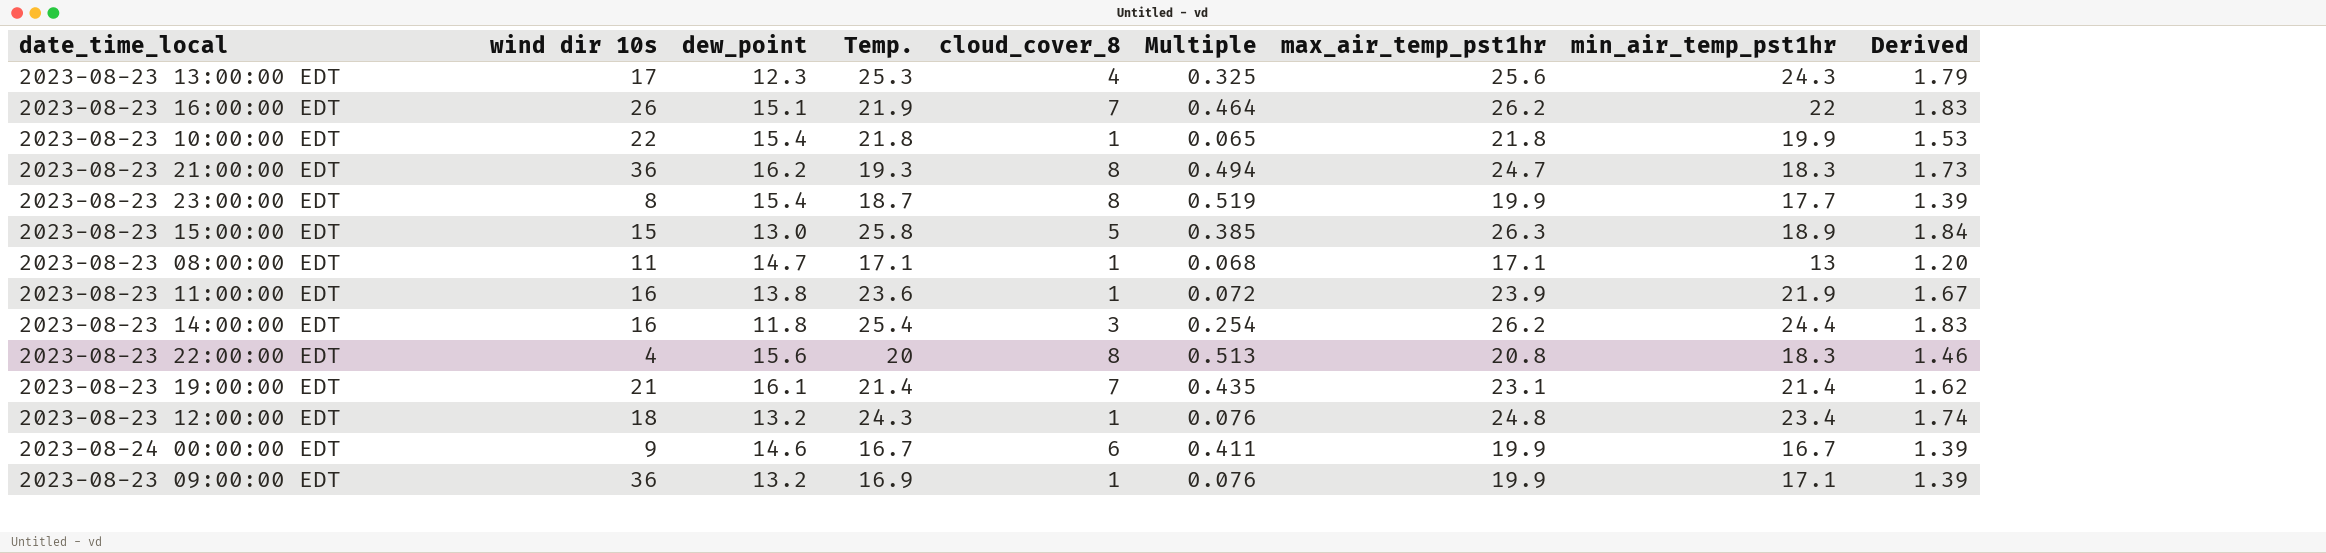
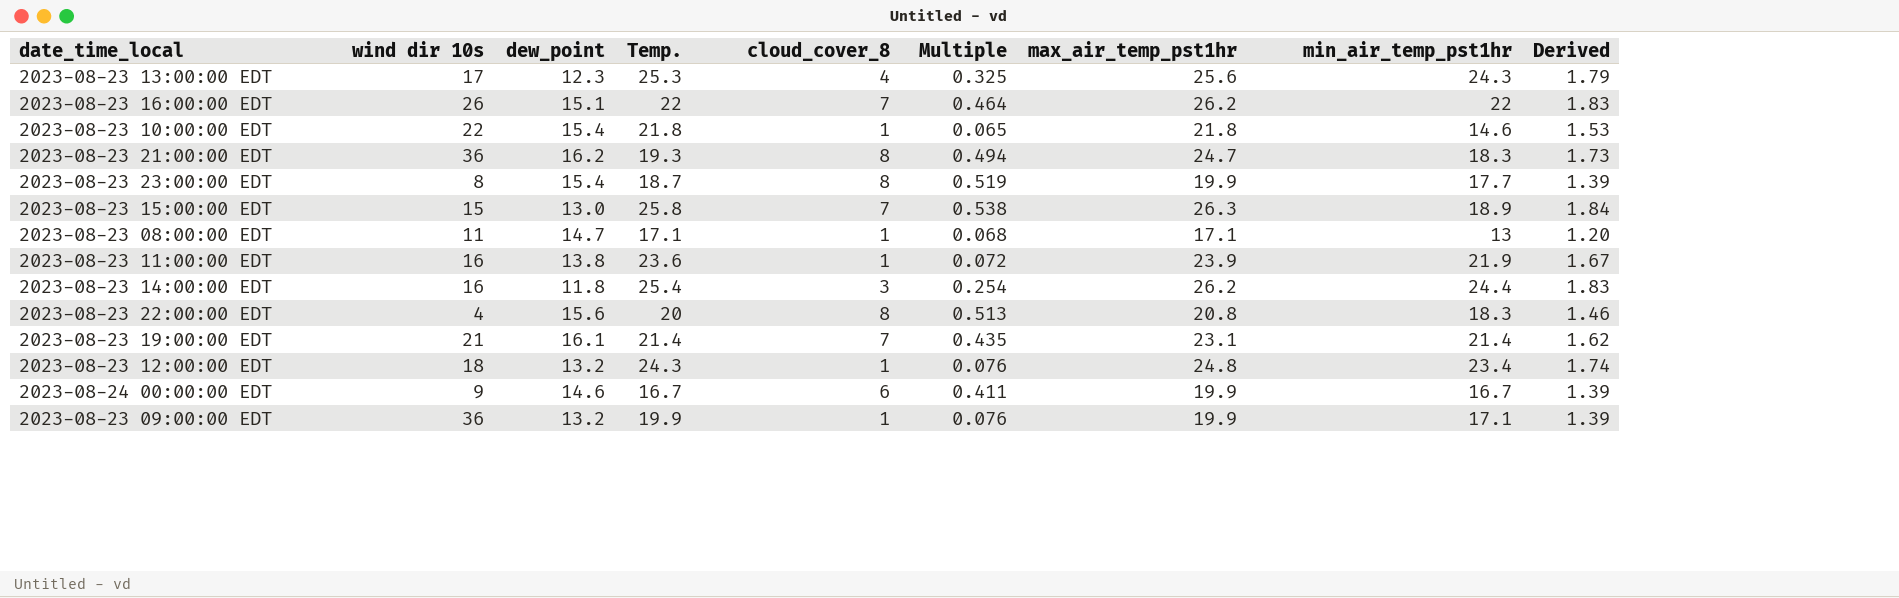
2023-08-23 16:00:00 EDT | Temp.: 21.9 -> 22
2023-08-23 10:00:00 EDT | min_air_temp_pst1hr: 19.9 -> 14.6
2023-08-23 15:00:00 EDT | cloud_cover_8: 5 -> 7
2023-08-23 15:00:00 EDT | Multiple: 0.385 -> 0.538
2023-08-23 09:00:00 EDT | Temp.: 16.9 -> 19.9

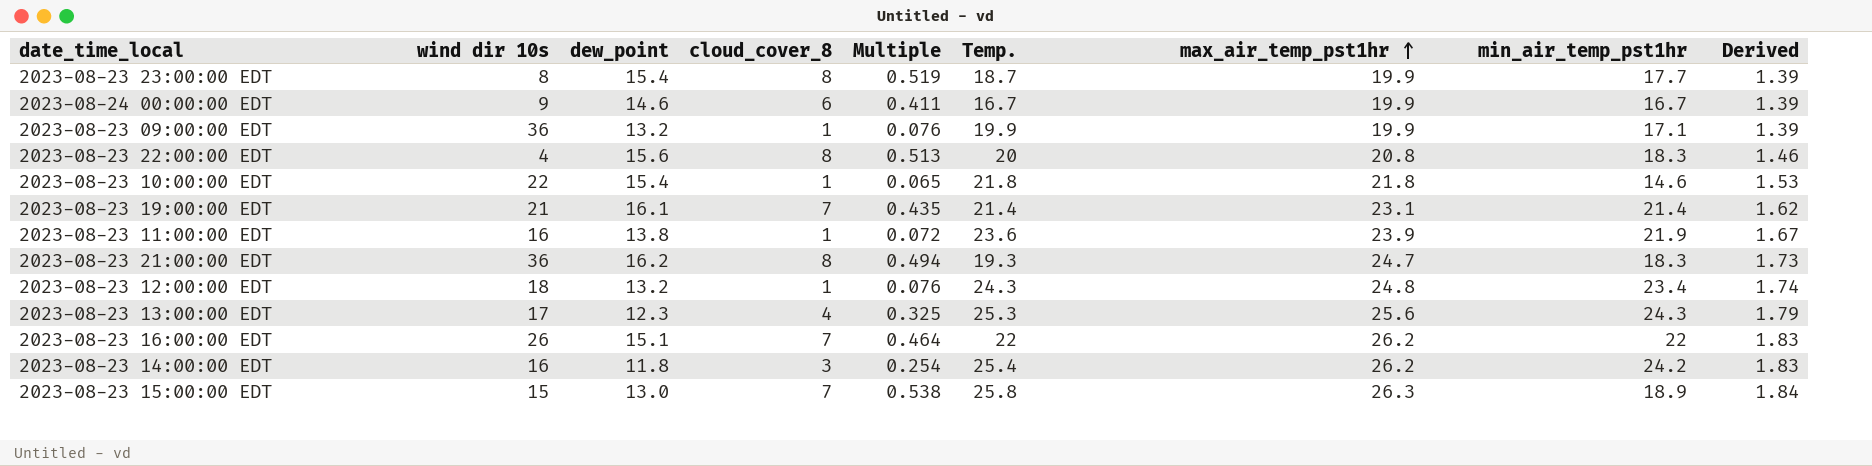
row order: none -> max_air_temp_pst1hr ascending
column Temp. | position: 4 -> 6
row 2023-08-23 08:00:00 EDT: 11 | 14.7 | 17.1 | 1 | 0.068 | 17.1 | 13 | 1.20 -> none
2023-08-23 14:00:00 EDT | min_air_temp_pst1hr: 24.4 -> 24.2

